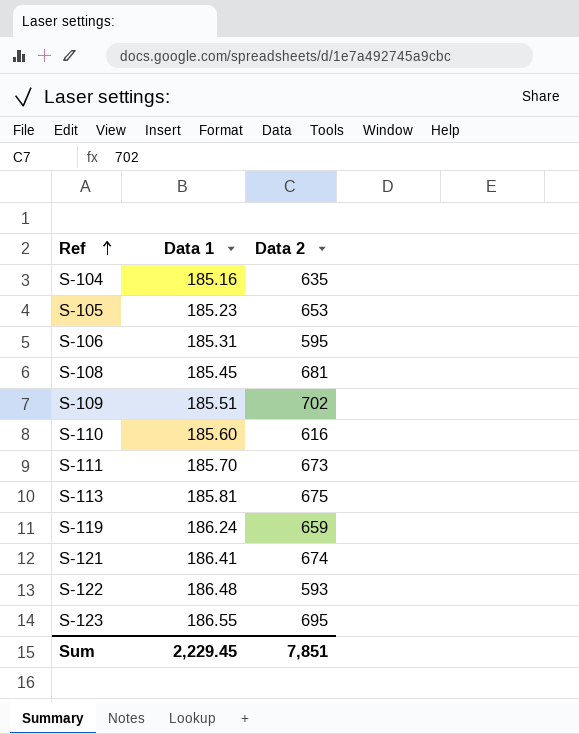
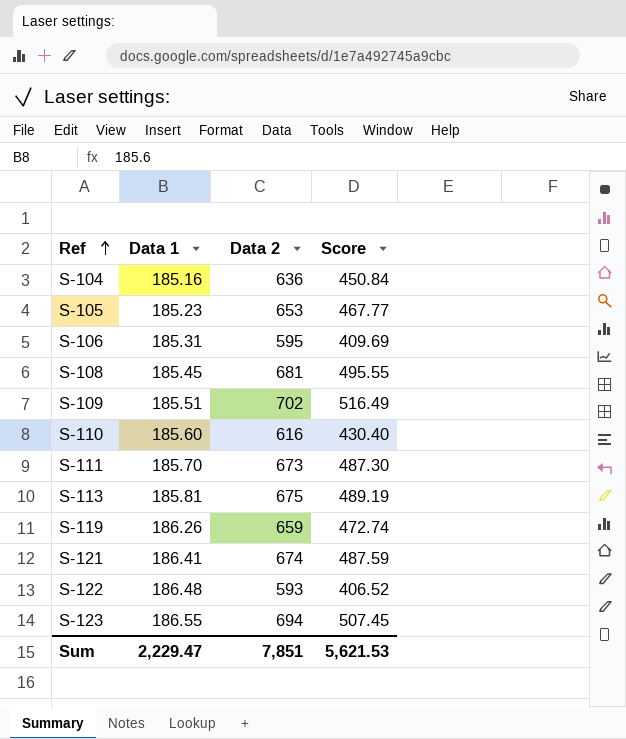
column Score | formula: none -> [Data 2] - [Data 1]
S-104 | Data 2: 635 -> 636
S-119 | Data 1: 186.24 -> 186.26
S-123 | Data 2: 695 -> 694
Sum | Data 1: 2,229.45 -> 2,229.47

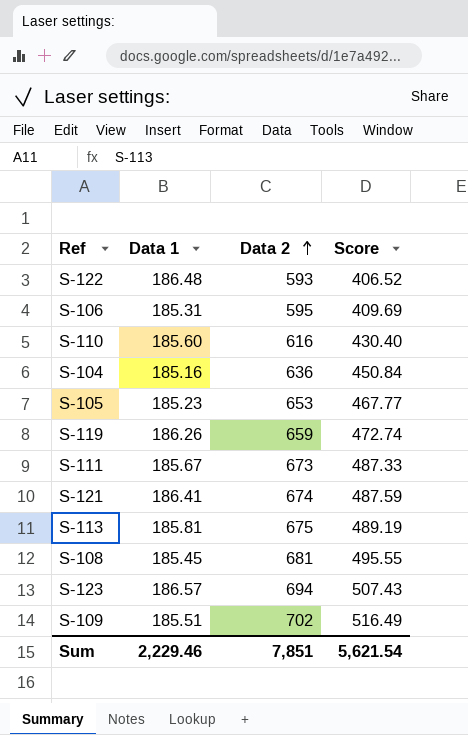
row order: Ref ascending -> Data 2 ascending
S-111 | Data 1: 185.70 -> 185.67
S-111 | Score: 487.30 -> 487.33
S-123 | Data 1: 186.55 -> 186.57
S-123 | Score: 507.45 -> 507.43
Sum | Data 1: 2,229.47 -> 2,229.46
Sum | Score: 5,621.53 -> 5,621.54

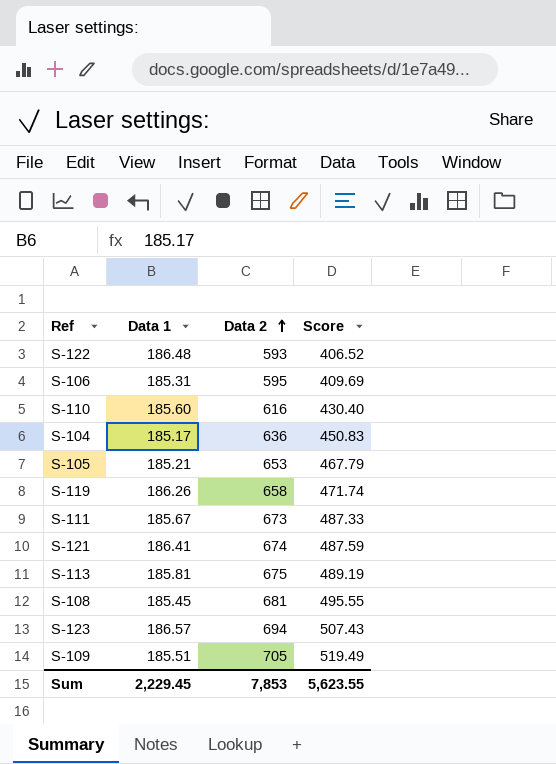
S-104 | Data 1: 185.16 -> 185.17
S-104 | Score: 450.84 -> 450.83
S-105 | Data 1: 185.23 -> 185.21
S-105 | Score: 467.77 -> 467.79
S-119 | Data 2: 659 -> 658
S-119 | Score: 472.74 -> 471.74
S-109 | Data 2: 702 -> 705
S-109 | Score: 516.49 -> 519.49
Sum | Data 1: 2,229.46 -> 2,229.45
Sum | Data 2: 7,851 -> 7,853
Sum | Score: 5,621.54 -> 5,623.55

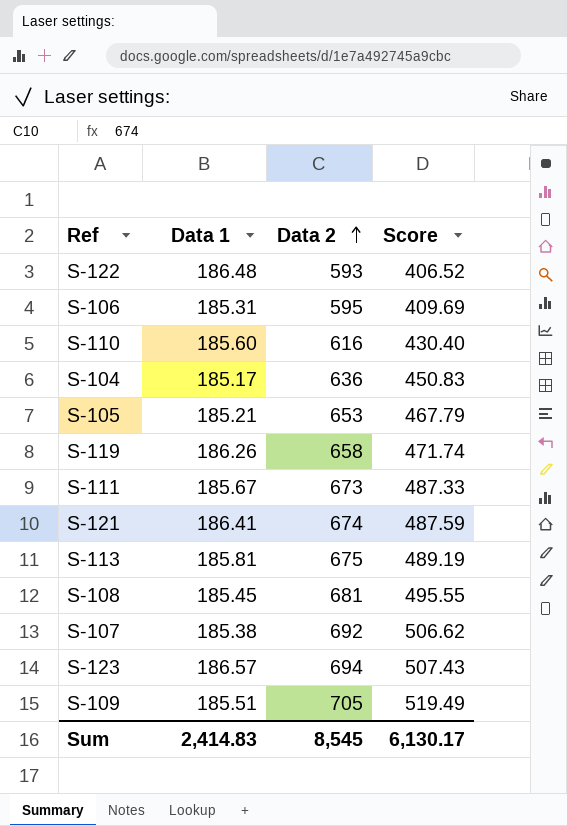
row S-107: none -> 185.38 | 692 | 506.62
Sum | Data 1: 2,229.45 -> 2,414.83
Sum | Data 2: 7,853 -> 8,545
Sum | Score: 5,623.55 -> 6,130.17

